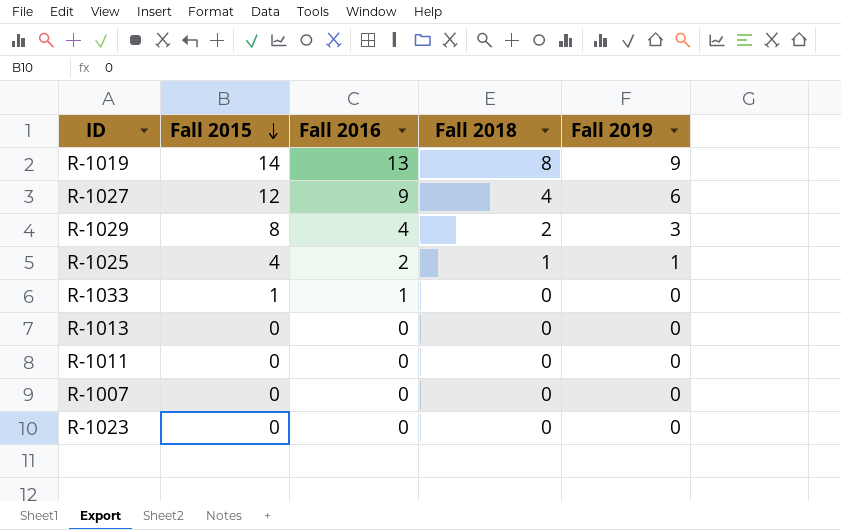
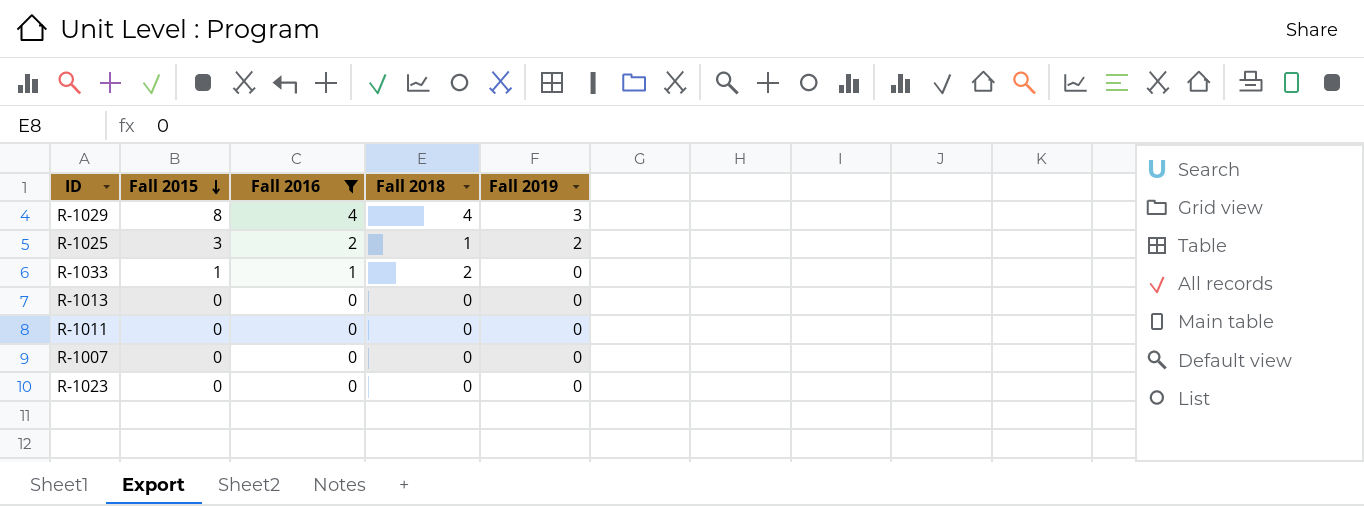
filter: none -> Fall 2016 <= 4
R-1029 | Fall 2018: 2 -> 4
R-1025 | Fall 2015: 4 -> 3
R-1025 | Fall 2019: 1 -> 2
R-1033 | Fall 2018: 0 -> 2

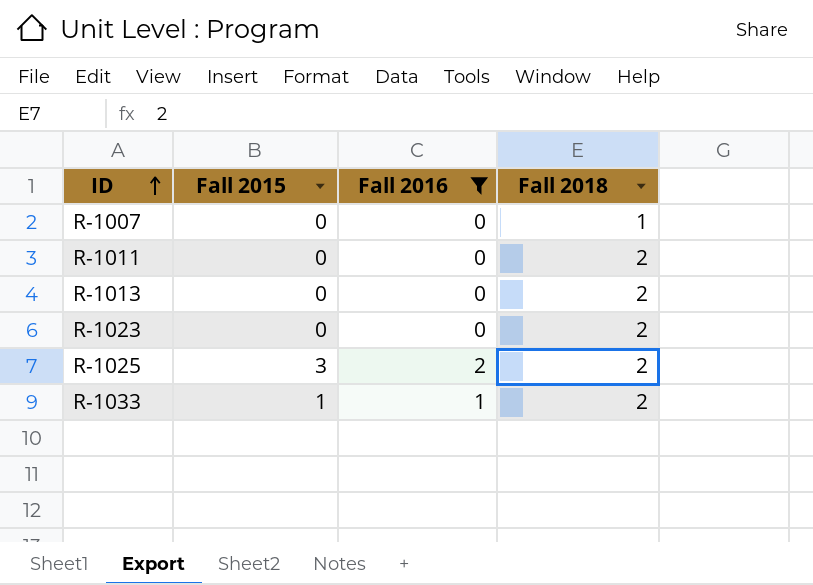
row order: Fall 2015 descending -> ID ascending
column Fall 2019 | position: 5 -> none
row R-1029: 8 | 4 | 4 | 3 -> none
R-1007 | Fall 2018: 0 -> 1
R-1011 | Fall 2018: 0 -> 2
R-1013 | Fall 2018: 0 -> 2
R-1023 | Fall 2018: 0 -> 2
R-1025 | Fall 2018: 1 -> 2

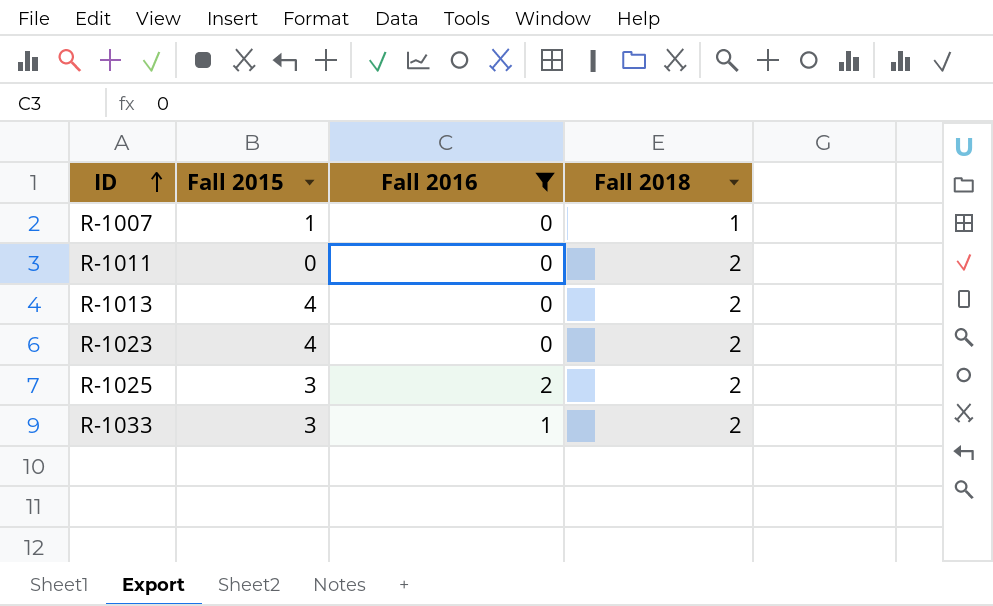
R-1007 | Fall 2015: 0 -> 1
R-1013 | Fall 2015: 0 -> 4
R-1023 | Fall 2015: 0 -> 4
R-1033 | Fall 2015: 1 -> 3

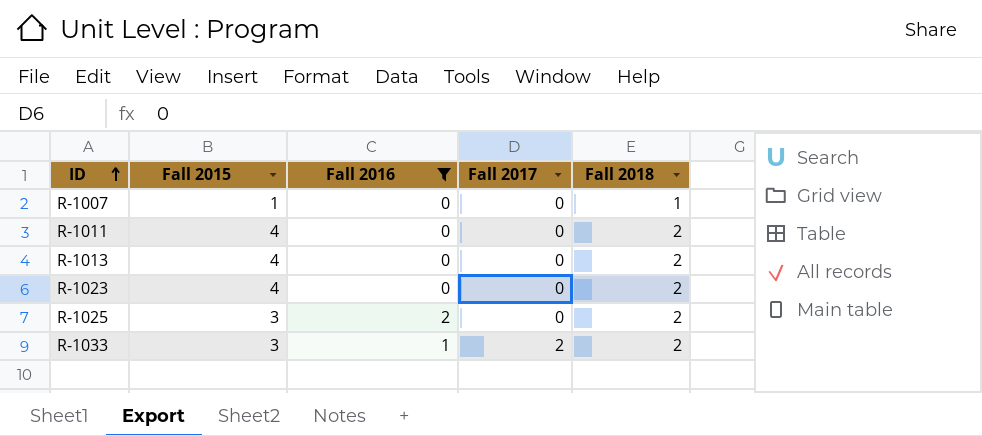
column Fall 2017 | position: none -> 4
R-1011 | Fall 2015: 0 -> 4

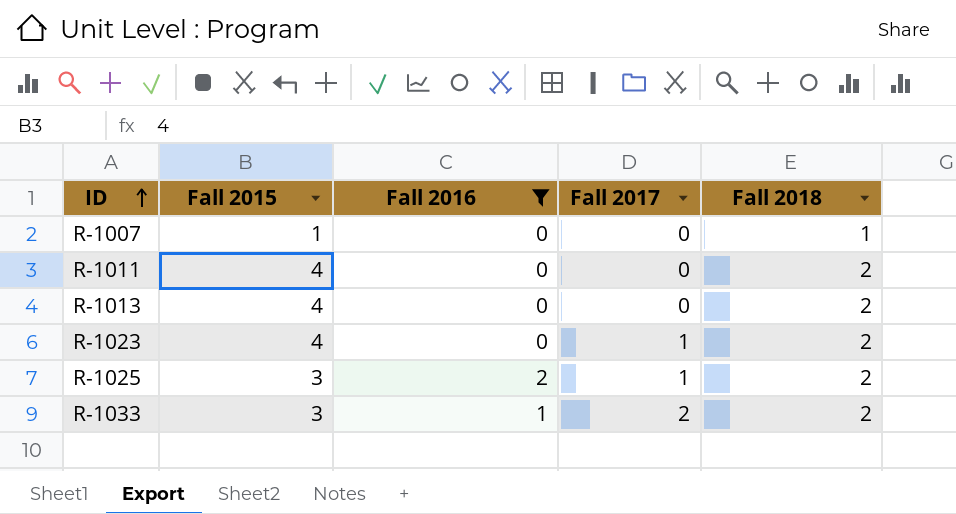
R-1023 | Fall 2017: 0 -> 1
R-1025 | Fall 2017: 0 -> 1

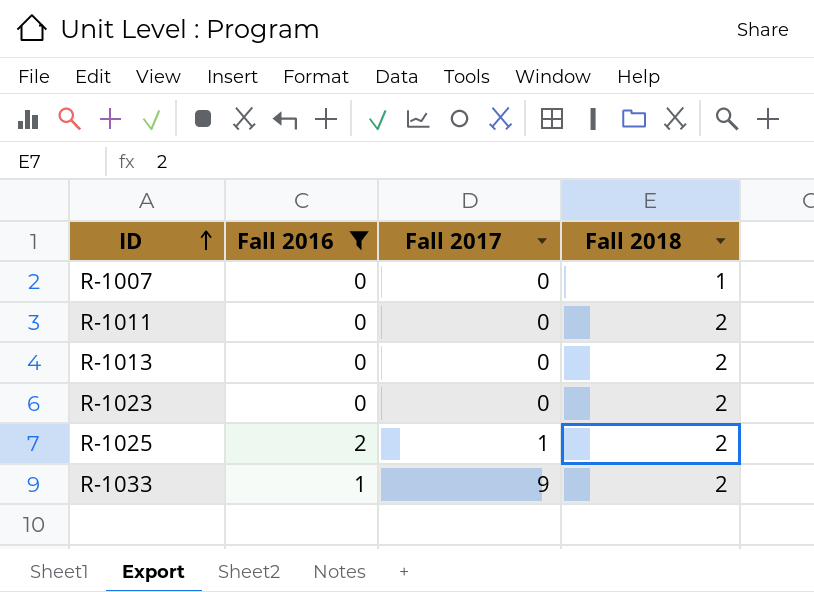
column Fall 2015 | position: 2 -> none
R-1023 | Fall 2017: 1 -> 0
R-1033 | Fall 2017: 2 -> 9

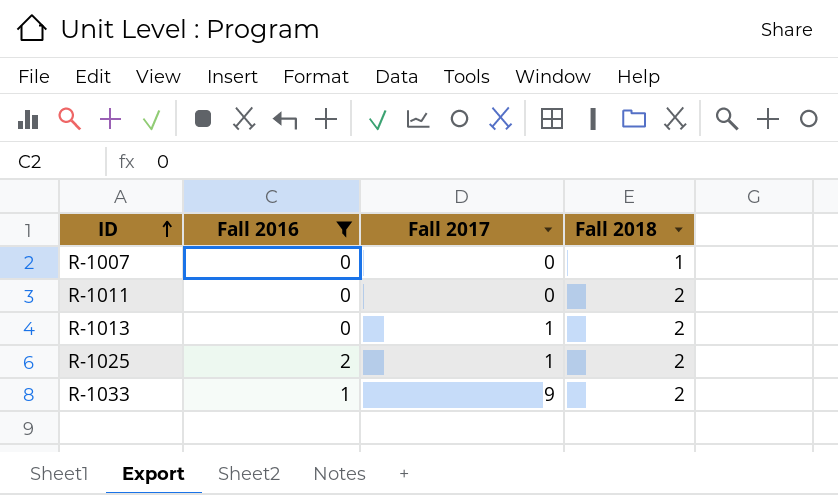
row R-1023: 0 | 0 | 2 -> none
R-1013 | Fall 2017: 0 -> 1

